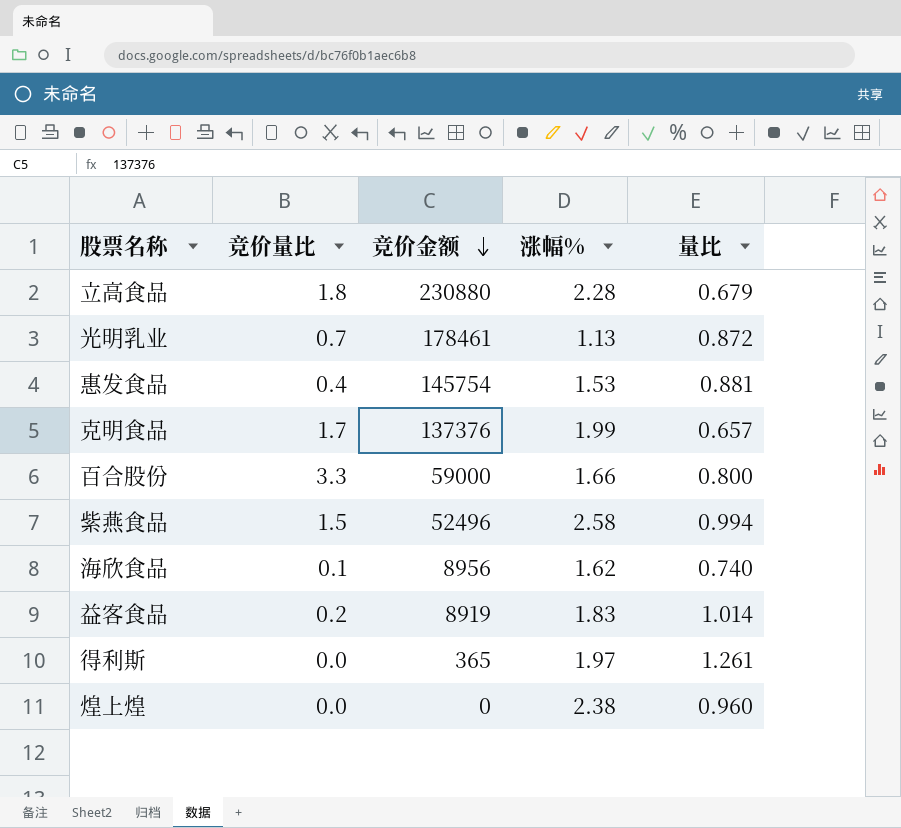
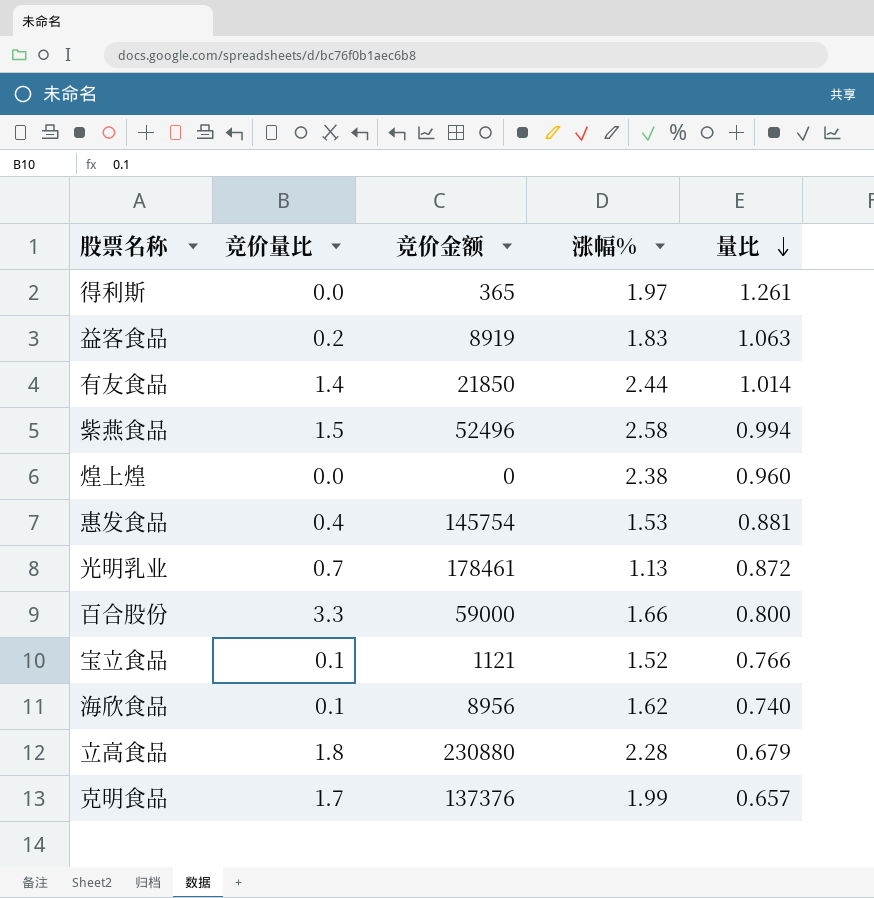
row order: 竞价金额 descending -> 量比 descending
益客食品 | 量比: 1.014 -> 1.063
row 有友食品: none -> 1.4 | 21850 | 2.44 | 1.014
row 宝立食品: none -> 0.1 | 1121 | 1.52 | 0.766

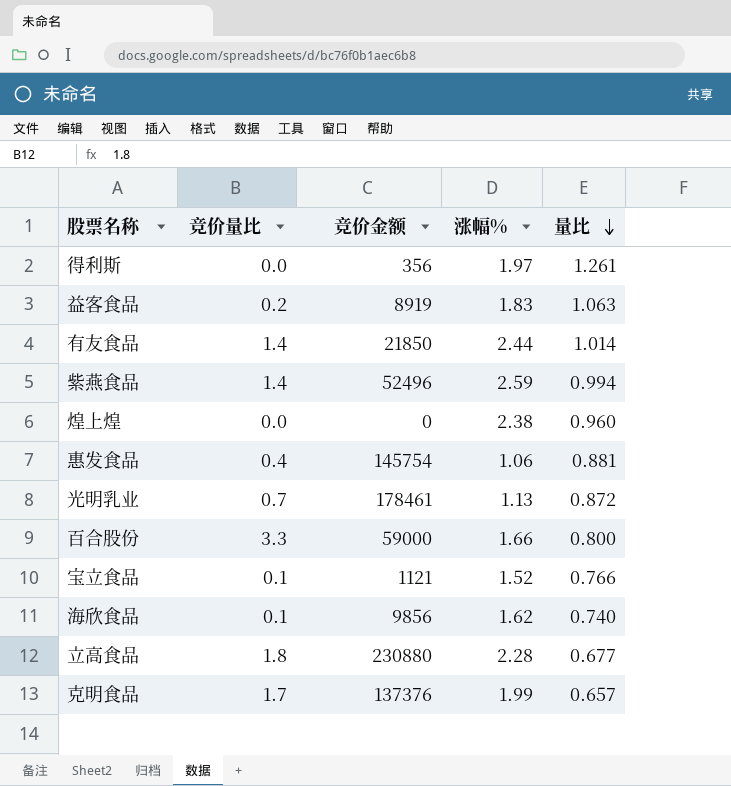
得利斯 | 竞价金额: 365 -> 356
紫燕食品 | 竞价量比: 1.5 -> 1.4
紫燕食品 | 涨幅%: 2.58 -> 2.59
惠发食品 | 涨幅%: 1.53 -> 1.06
海欣食品 | 竞价金额: 8956 -> 9856
立高食品 | 量比: 0.679 -> 0.677

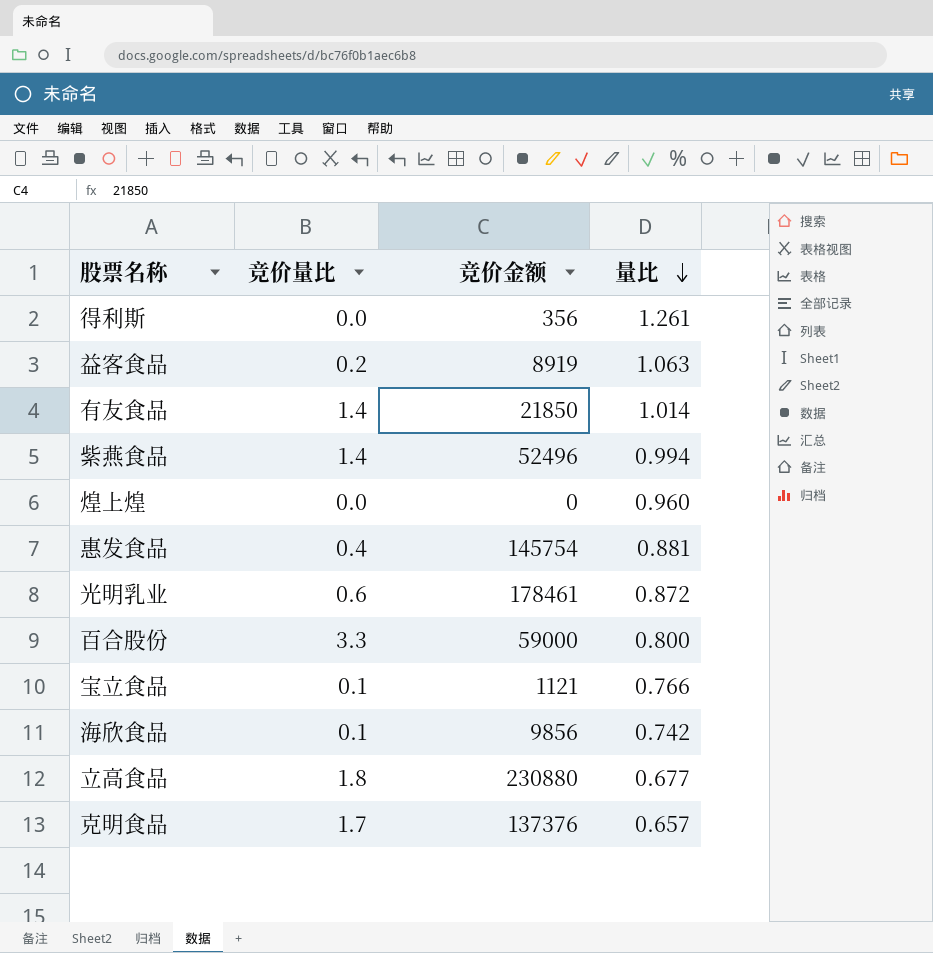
column 涨幅% | position: 4 -> none
光明乳业 | 竞价量比: 0.7 -> 0.6
海欣食品 | 量比: 0.740 -> 0.742

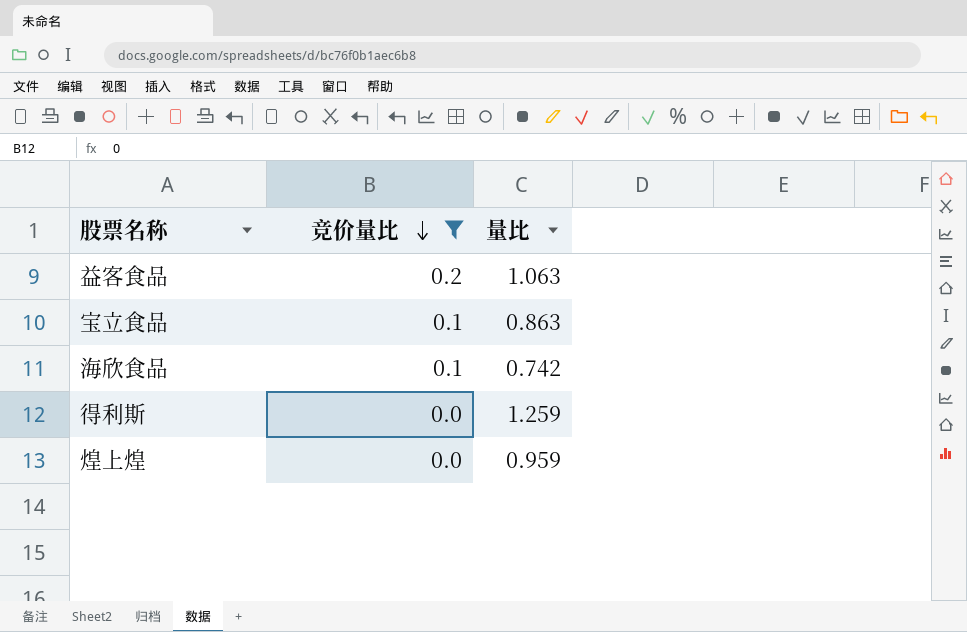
filter: none -> 竞价量比 <= 0.2
row order: 量比 descending -> 竞价量比 descending
column 竞价金额 | position: 3 -> none
宝立食品 | 量比: 0.766 -> 0.863
得利斯 | 量比: 1.261 -> 1.259
煌上煌 | 量比: 0.960 -> 0.959

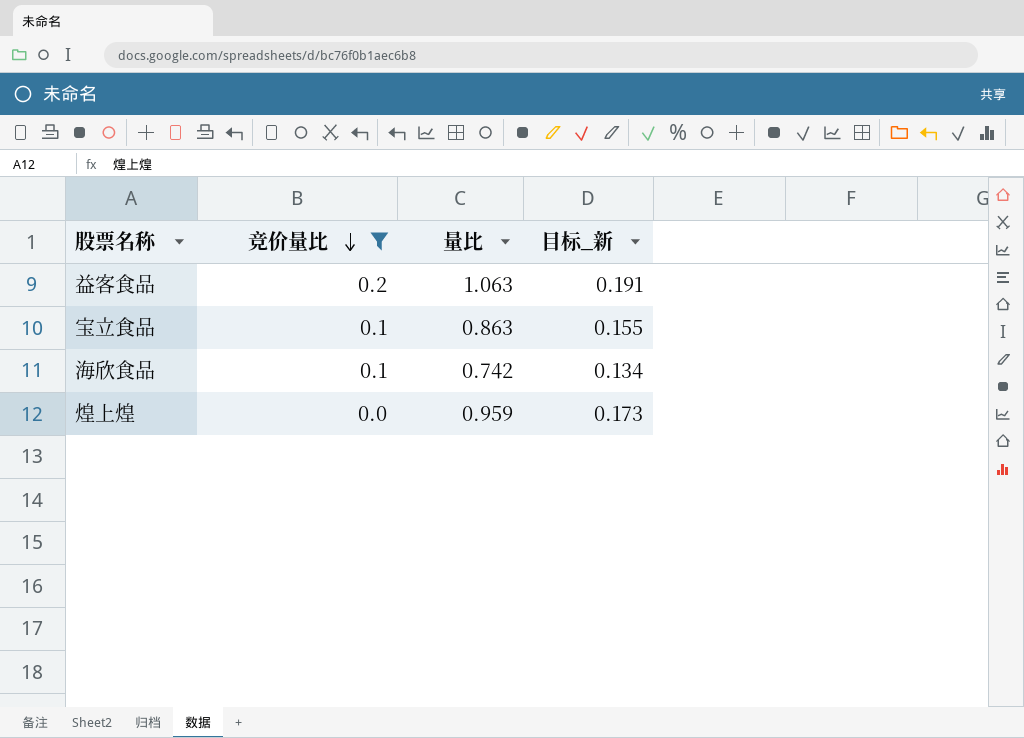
column 目标_新 | formula: none -> [量比] * 0.18
row 得利斯: 0.0 | 1.259 -> none

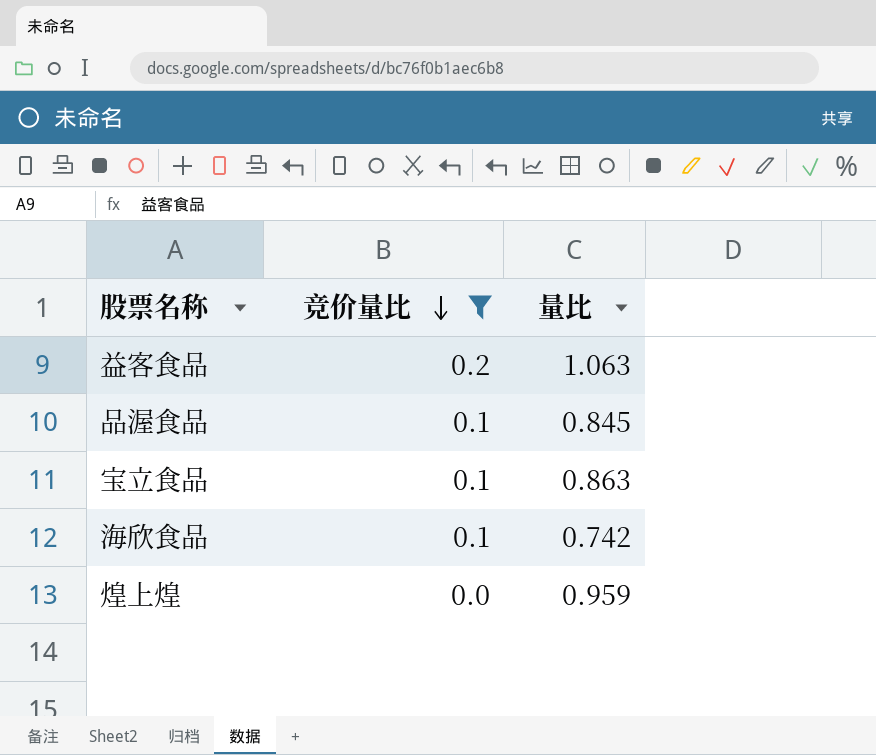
column 目标_新 | formula: [量比] * 0.18 -> none
row 品渥食品: none -> 0.1 | 0.845

